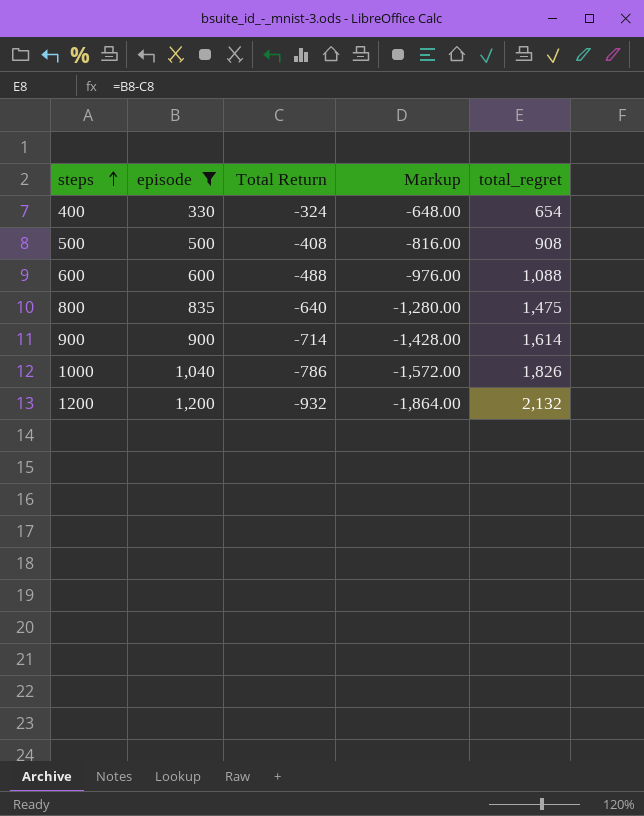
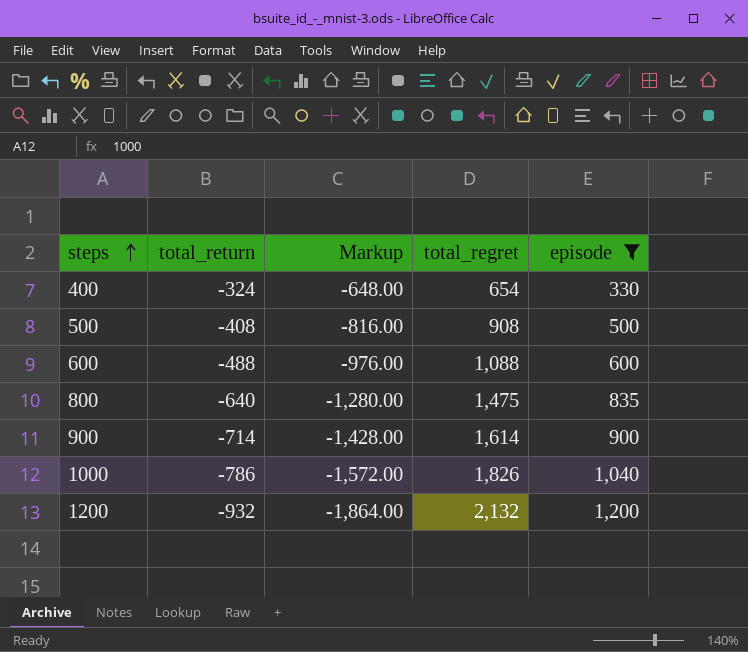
column name: Total Return -> total_return
column episode | position: 2 -> 5

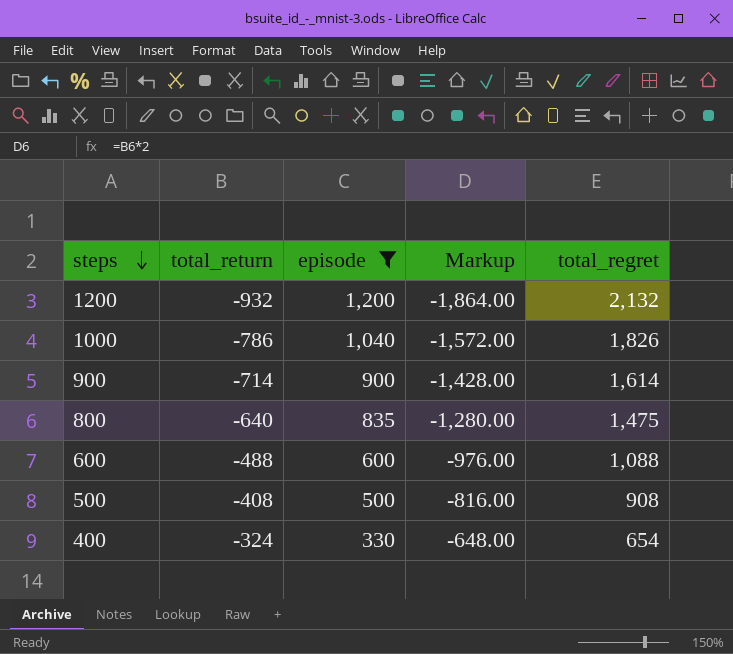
row order: steps ascending -> steps descending
column episode | position: 5 -> 3

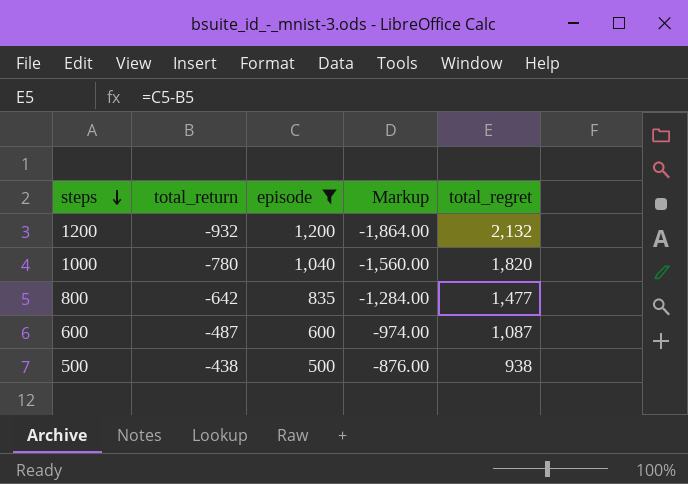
row 900: -714 | 900 | -1,428.00 | 1,614 -> none
row 400: -324 | 330 | -648.00 | 654 -> none
1000 | total_return: -786 -> -780
1000 | Markup: -1,572.00 -> -1,560.00
1000 | total_regret: 1,826 -> 1,820
800 | total_return: -640 -> -642
800 | Markup: -1,280.00 -> -1,284.00
800 | total_regret: 1,475 -> 1,477
600 | total_return: -488 -> -487
600 | Markup: -976.00 -> -974.00
600 | total_regret: 1,088 -> 1,087
500 | total_return: -408 -> -438
500 | Markup: -816.00 -> -876.00
500 | total_regret: 908 -> 938

